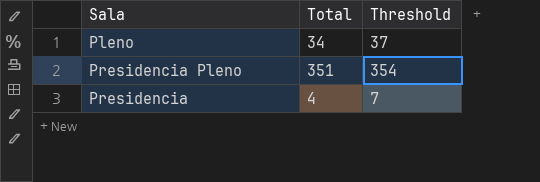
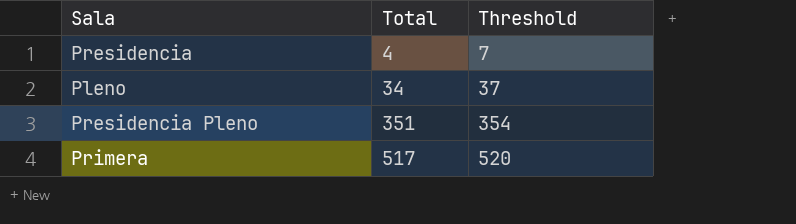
row order: none -> Total ascending
row Primera: none -> 517 | 520

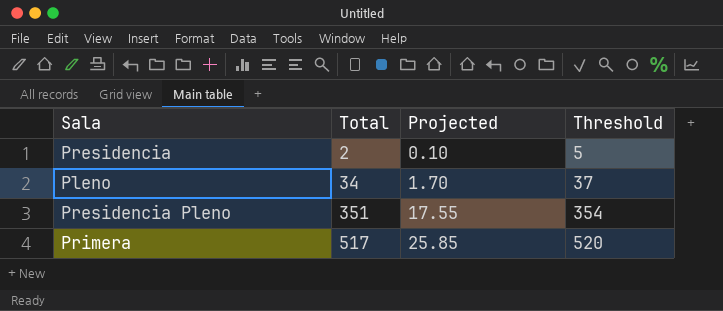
column Projected | formula: none -> [Total] * 0.05
Presidencia | Total: 4 -> 2
Presidencia | Threshold: 7 -> 5

